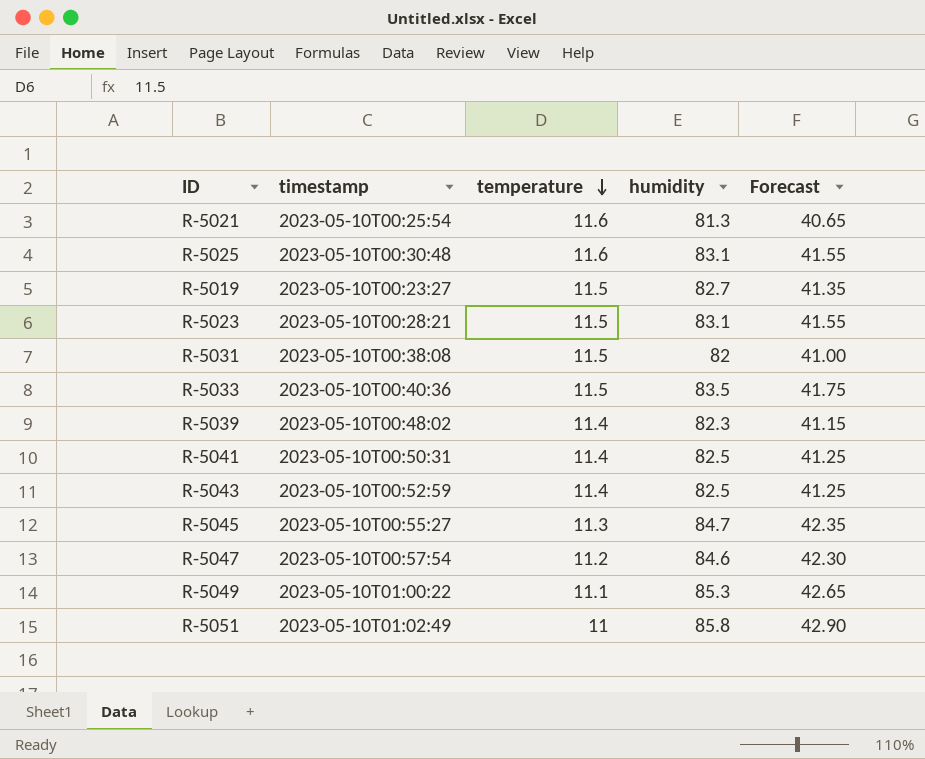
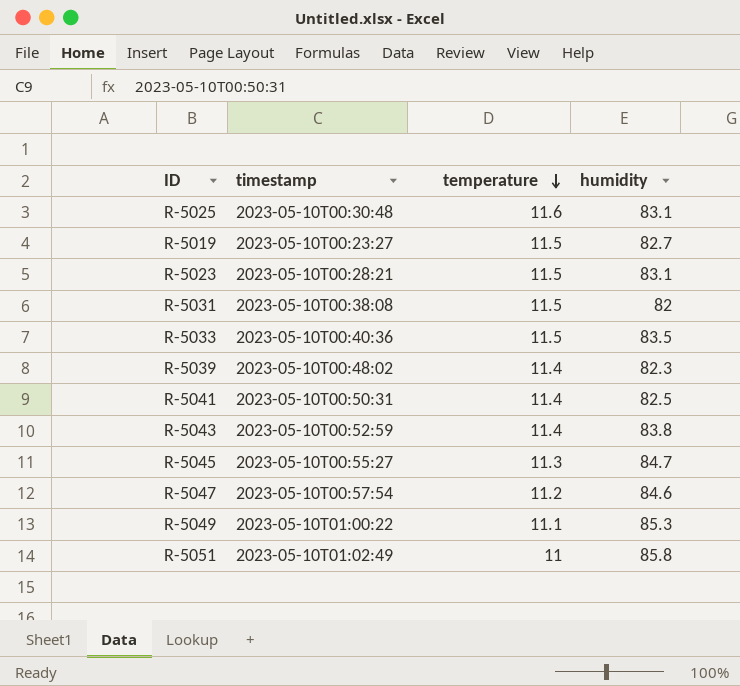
column Forecast | formula: [humidity] * 0.5 -> none
row R-5021: 2023-05-10T00:25:54 | 11.6 | 81.3 | 40.65 -> none
R-5043 | humidity: 82.5 -> 83.8

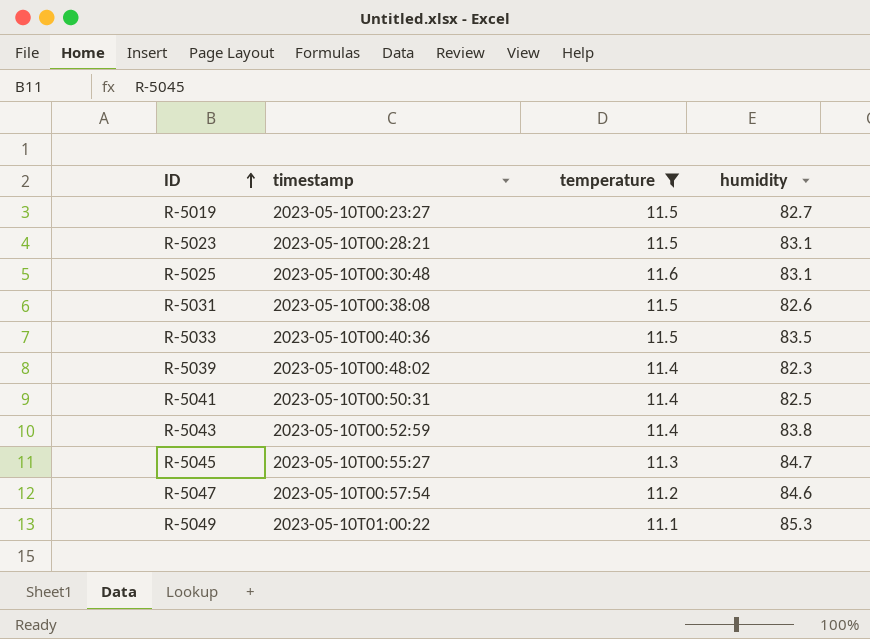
filter: none -> temperature != 11
row order: temperature descending -> ID ascending
R-5031 | humidity: 82 -> 82.6

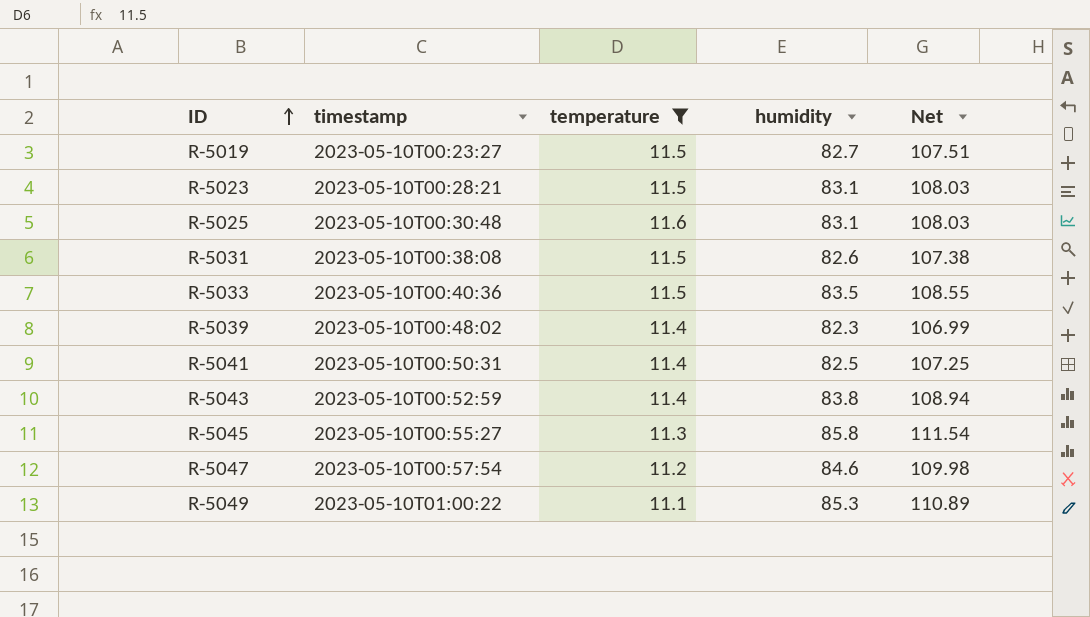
column Net | formula: none -> [humidity] * 1.3
R-5045 | humidity: 84.7 -> 85.8

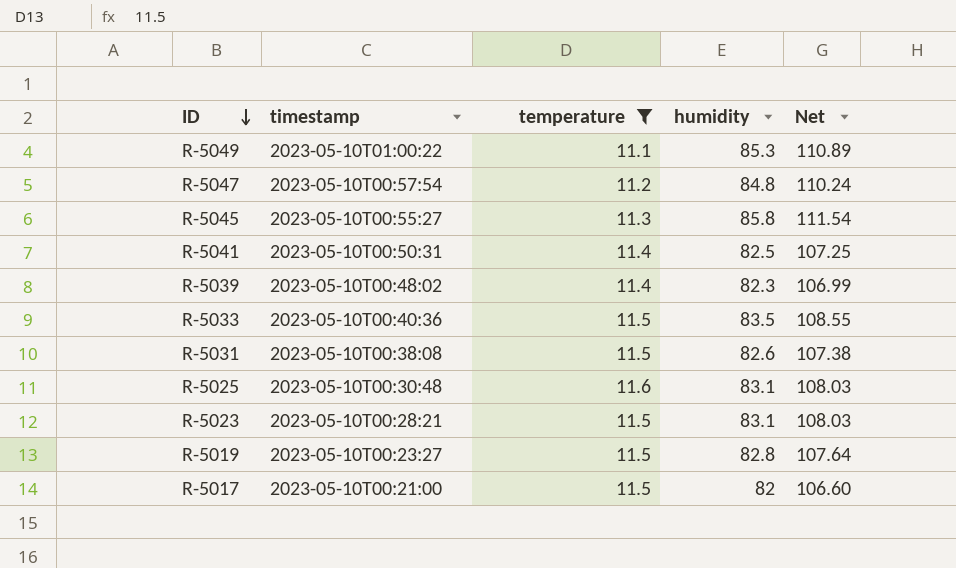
row order: ID ascending -> ID descending
row R-5043: 2023-05-10T00:52:59 | 11.4 | 83.8 | 108.94 -> none
R-5047 | humidity: 84.6 -> 84.8
R-5047 | Net: 109.98 -> 110.24
R-5019 | humidity: 82.7 -> 82.8
R-5019 | Net: 107.51 -> 107.64
row R-5017: none -> 2023-05-10T00:21:00 | 11.5 | 82 | 106.60

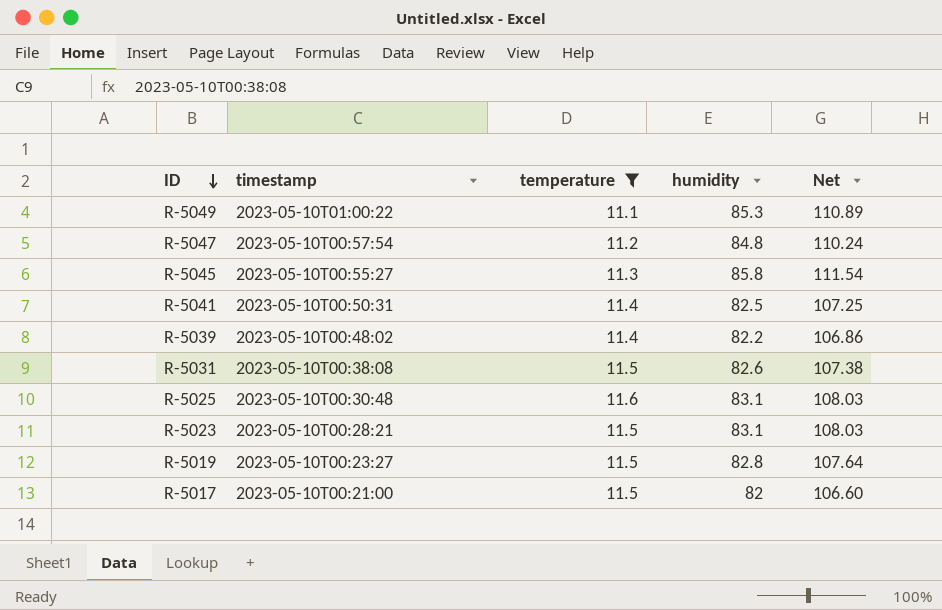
row R-5033: 2023-05-10T00:40:36 | 11.5 | 83.5 | 108.55 -> none
R-5039 | humidity: 82.3 -> 82.2
R-5039 | Net: 106.99 -> 106.86

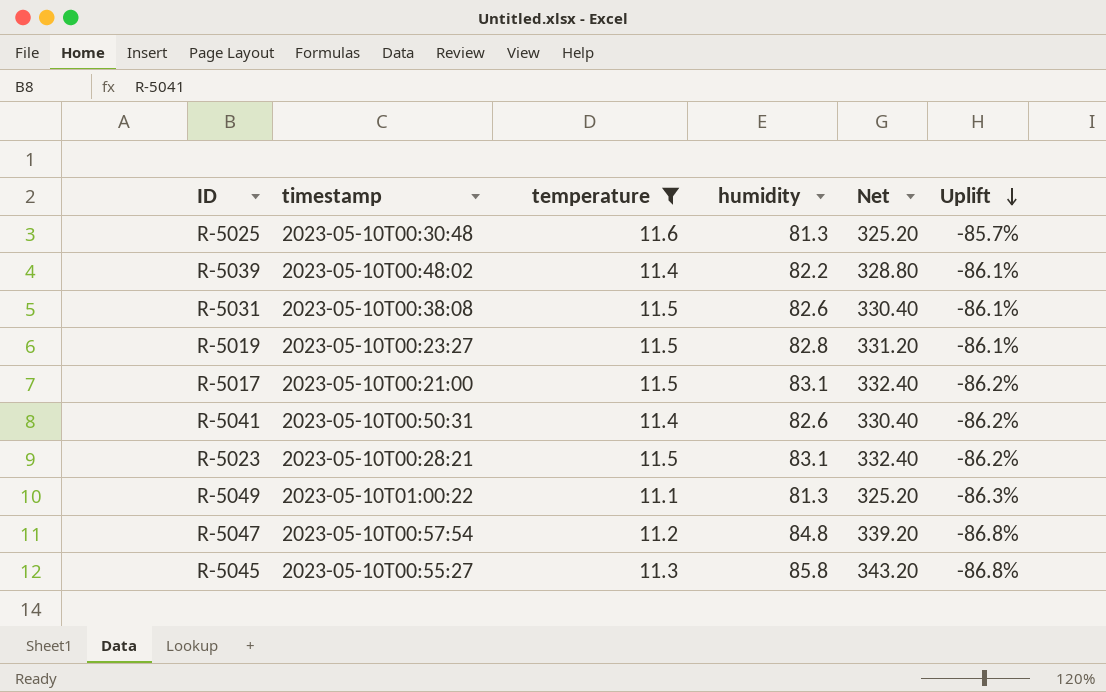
row order: ID descending -> Uplift descending
column Net | formula: [humidity] * 1.3 -> [humidity] * 4
column Uplift | formula: none -> ([temperature] - [humidity]) / [humidity]
R-5025 | humidity: 83.1 -> 81.3
R-5017 | humidity: 82 -> 83.1
R-5041 | humidity: 82.5 -> 82.6
R-5049 | humidity: 85.3 -> 81.3

